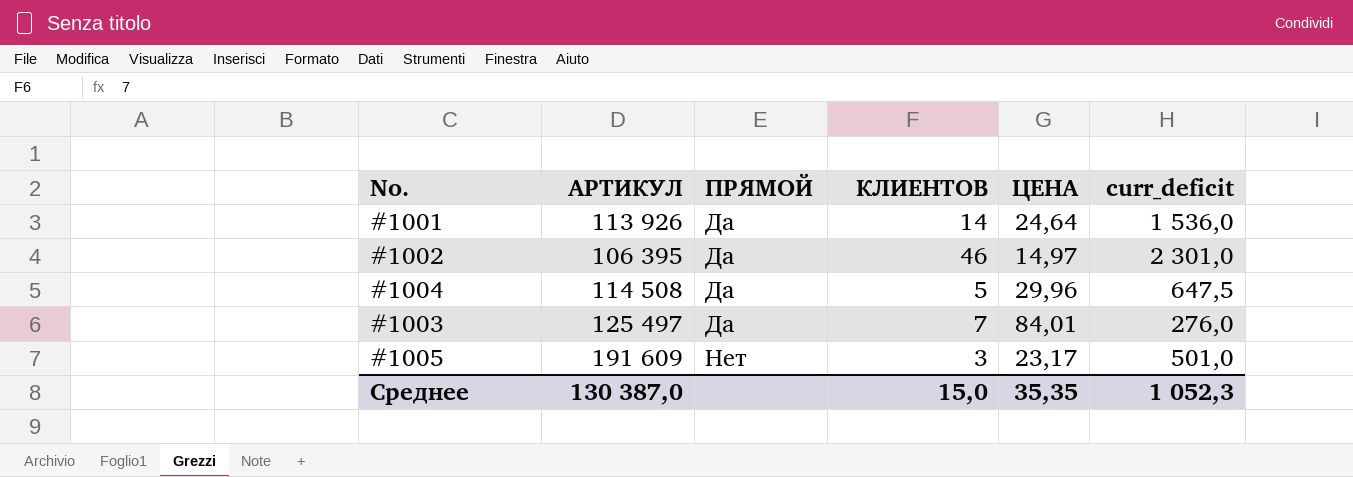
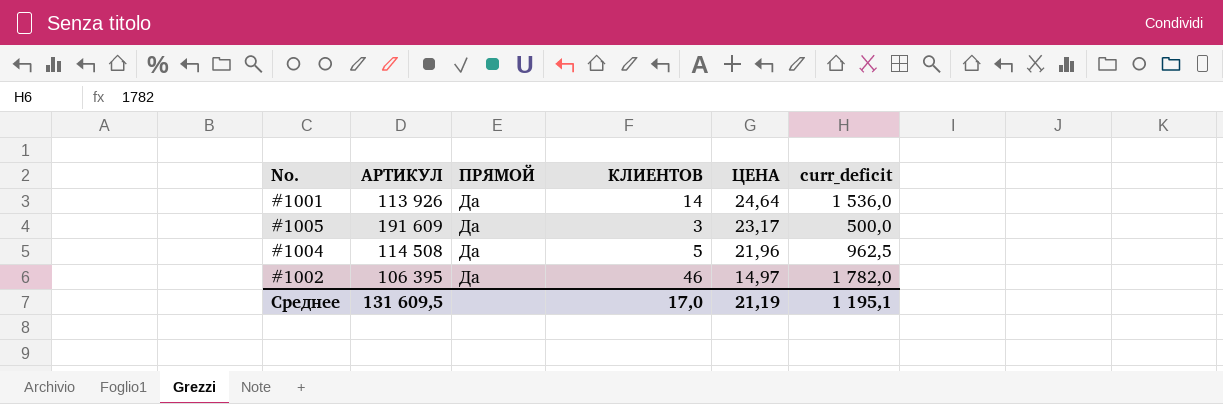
row order: ПРЯМОЙ ascending -> ЦЕНА descending
row #1003: 125 497 | Да | 7 | 84,01 | 276,0 -> none
#1005 | ПРЯМОЙ: Нет -> Да
#1005 | curr_deficit: 501,0 -> 500,0
#1004 | ЦЕНА: 29,96 -> 21,96
#1004 | curr_deficit: 647,5 -> 962,5
#1002 | curr_deficit: 2 301,0 -> 1 782,0
Среднее | АРТИКУЛ: 130 387,0 -> 131 609,5
Среднее | КЛИЕНТОВ: 15,0 -> 17,0
Среднее | ЦЕНА: 35,35 -> 21,19
Среднее | curr_deficit: 1 052,3 -> 1 195,1

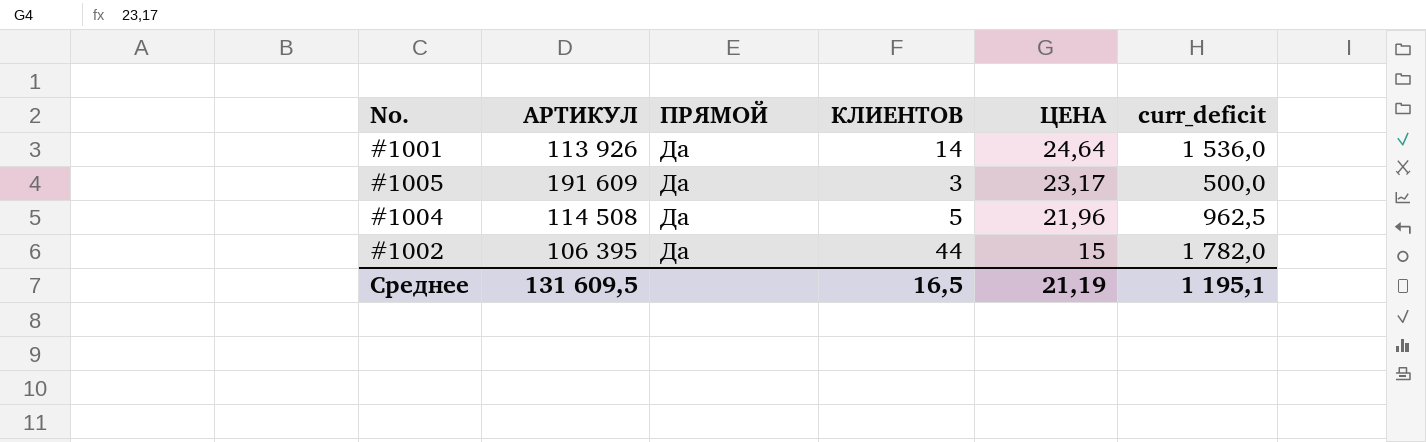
#1002 | КЛИЕНТОВ: 46 -> 44
#1002 | ЦЕНА: 14,97 -> 15
Среднее | КЛИЕНТОВ: 17,0 -> 16,5

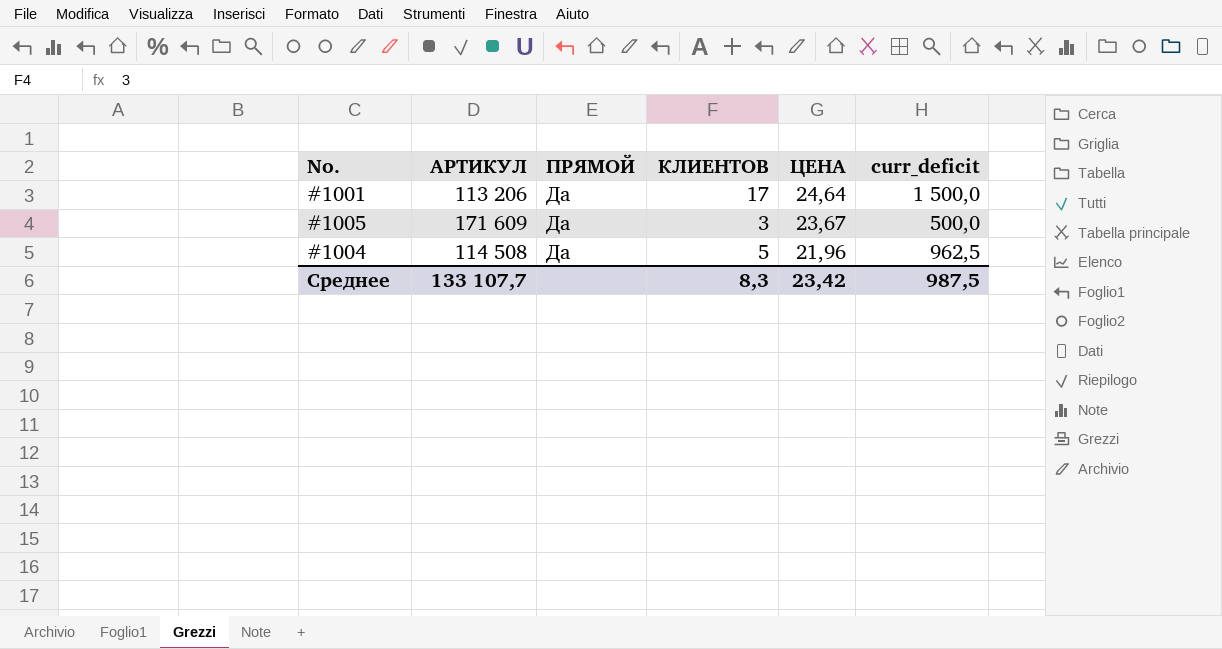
row #1002: 106 395 | Да | 44 | 15 | 1 782,0 -> none
#1001 | АРТИКУЛ: 113 926 -> 113 206
#1001 | КЛИЕНТОВ: 14 -> 17
#1001 | curr_deficit: 1 536,0 -> 1 500,0
#1005 | АРТИКУЛ: 191 609 -> 171 609
#1005 | ЦЕНА: 23,17 -> 23,67
Среднее | АРТИКУЛ: 131 609,5 -> 133 107,7
Среднее | КЛИЕНТОВ: 16,5 -> 8,3
Среднее | ЦЕНА: 21,19 -> 23,42
Среднее | curr_deficit: 1 195,1 -> 987,5

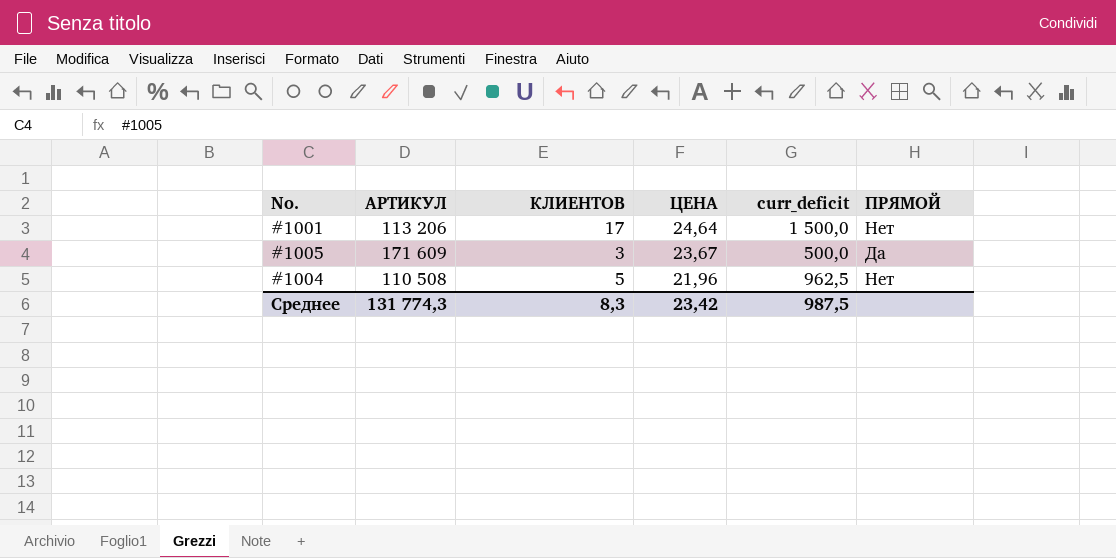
column ПРЯМОЙ | position: 3 -> 6
#1001 | ПРЯМОЙ: Да -> Нет
#1004 | АРТИКУЛ: 114 508 -> 110 508
#1004 | ПРЯМОЙ: Да -> Нет
Среднее | АРТИКУЛ: 133 107,7 -> 131 774,3

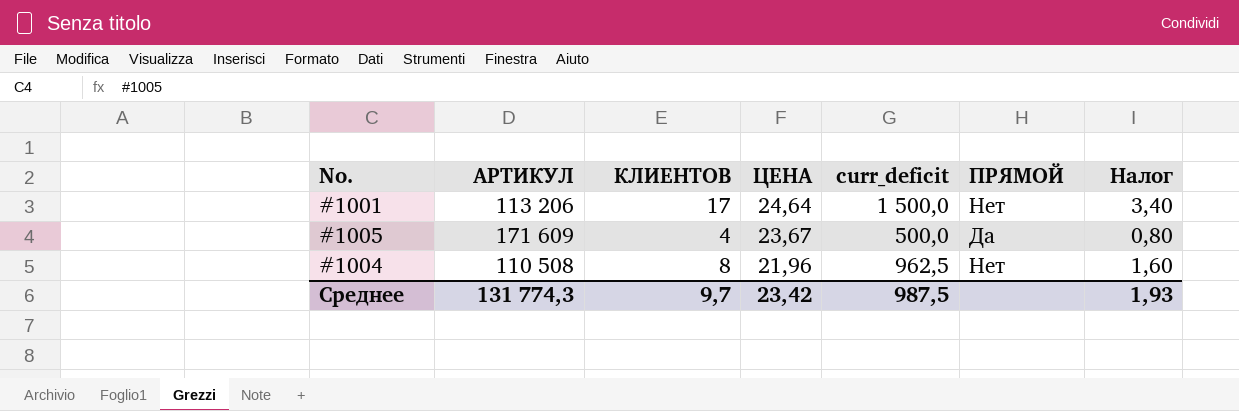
column Налог | formula: none -> [КЛИЕНТОВ] * 0,2
#1005 | КЛИЕНТОВ: 3 -> 4
#1004 | КЛИЕНТОВ: 5 -> 8
Среднее | КЛИЕНТОВ: 8,3 -> 9,7

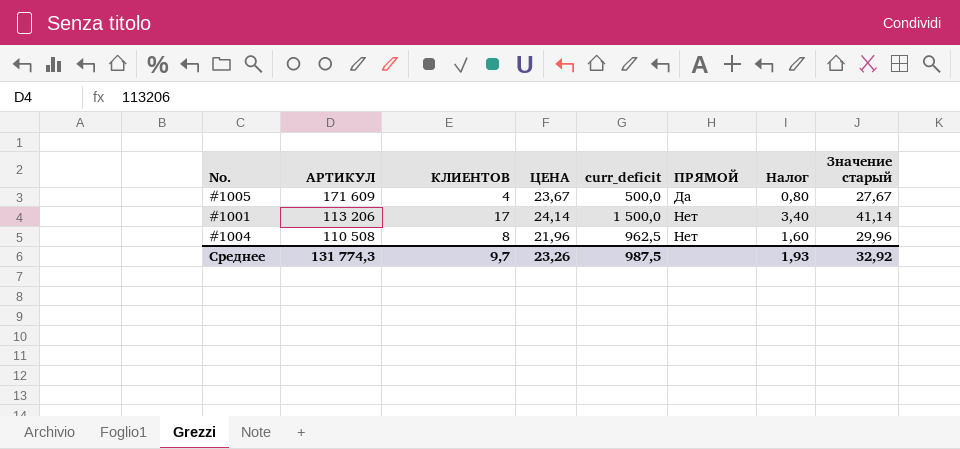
row order: ЦЕНА descending -> АРТИКУЛ descending
column Значение старый | formula: none -> [КЛИЕНТОВ] + [ЦЕНА]
#1001 | ЦЕНА: 24,64 -> 24,14
Среднее | ЦЕНА: 23,42 -> 23,26

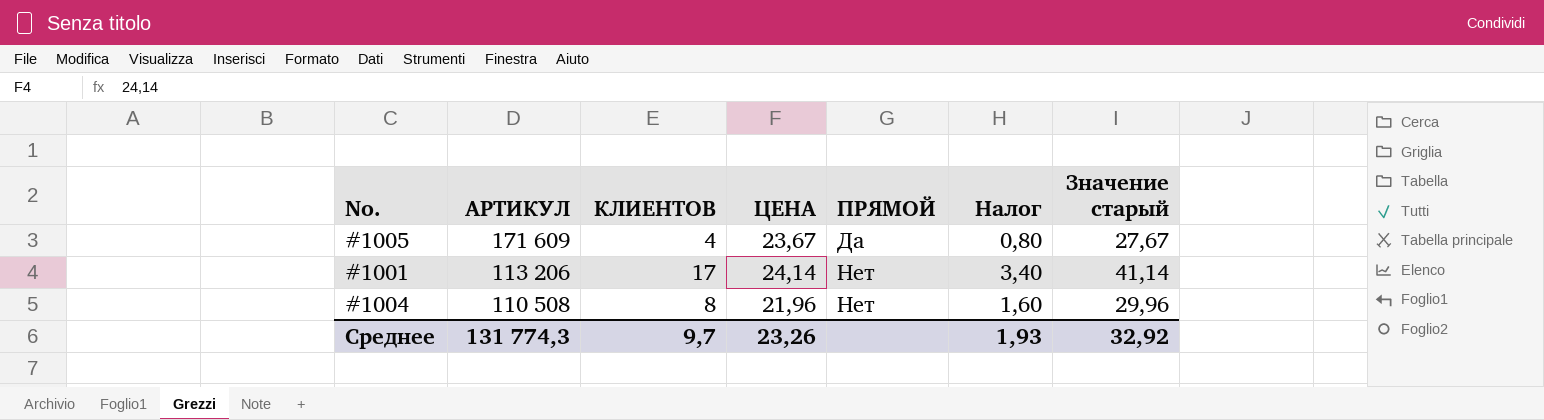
column curr_deficit | position: 5 -> none

